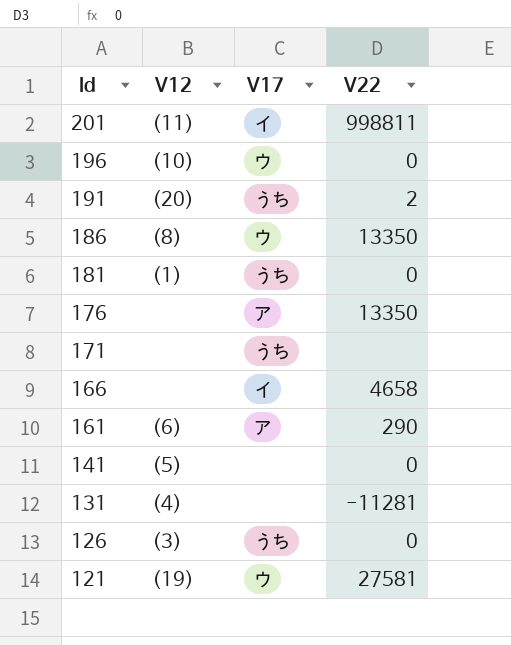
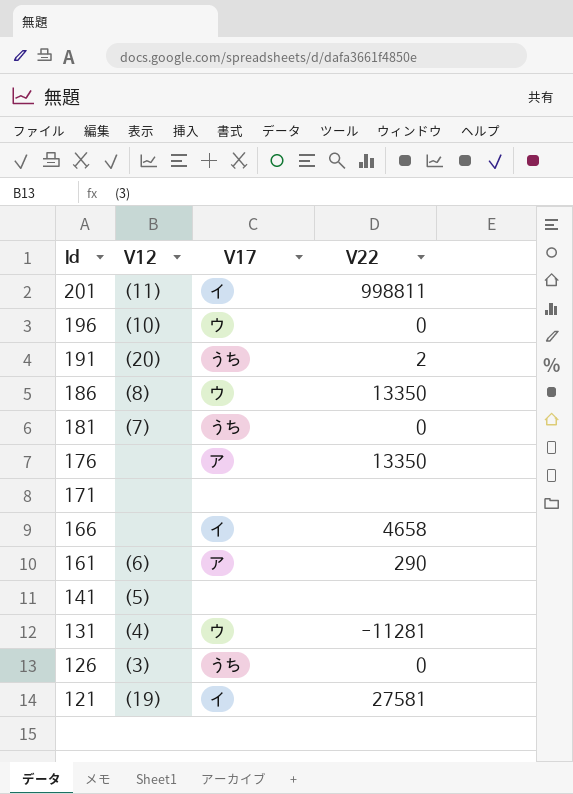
181 | V12: (1) -> (7)
171 | V17: うち -> none
141 | V22: 0 -> none
131 | V17: none -> ウ
121 | V17: ウ -> イ

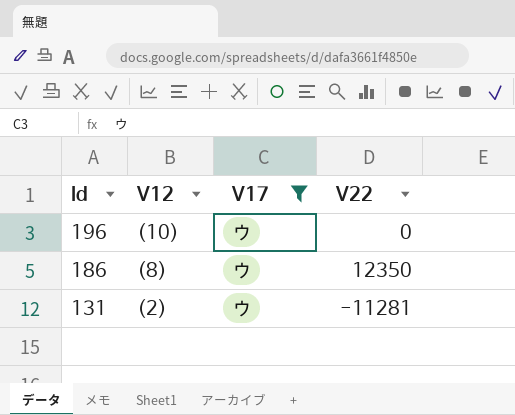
filter: none -> V17 = ウ
186 | V22: 13350 -> 12350
131 | V12: (4) -> (2)

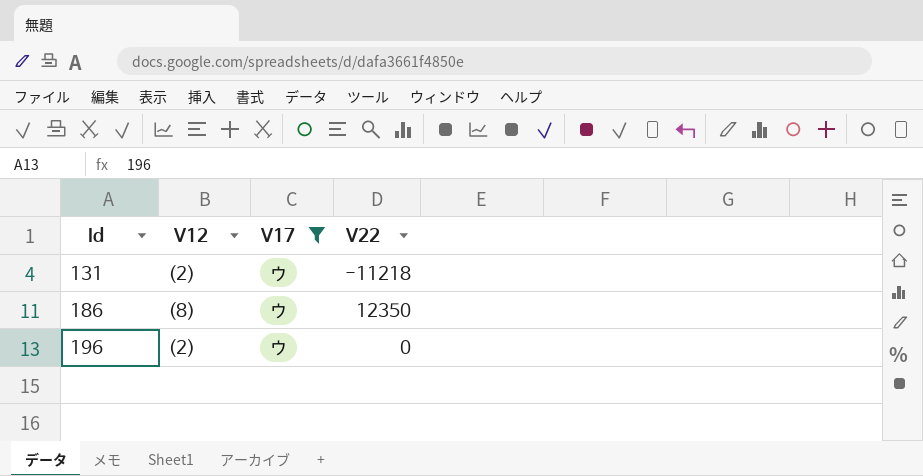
row order: Id descending -> Id ascending
131 | V22: -11281 -> -11218
196 | V12: (10) -> (2)

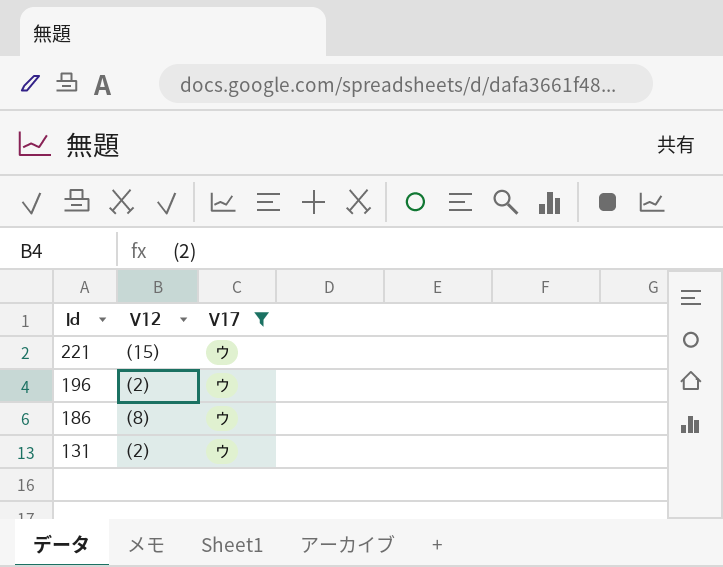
row order: Id ascending -> Id descending
column V22 | position: 4 -> none
row 221: none -> (15) | ウ

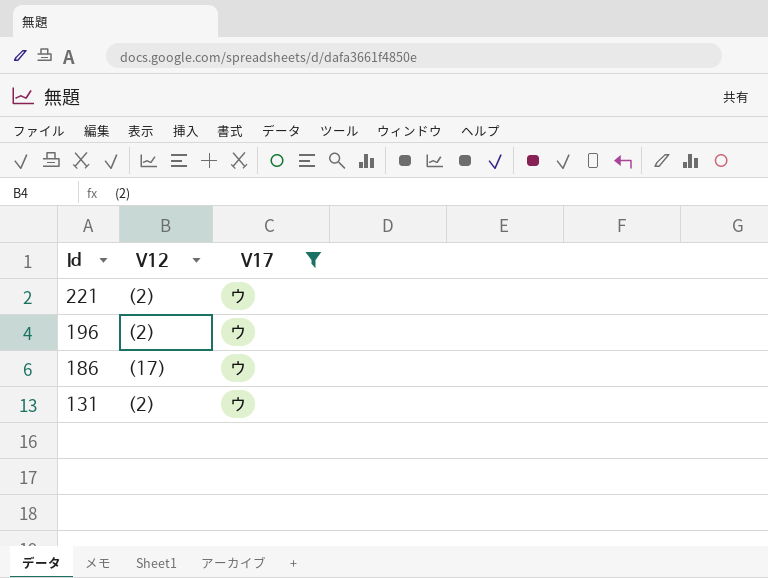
221 | V12: (15) -> (2)
186 | V12: (8) -> (17)

